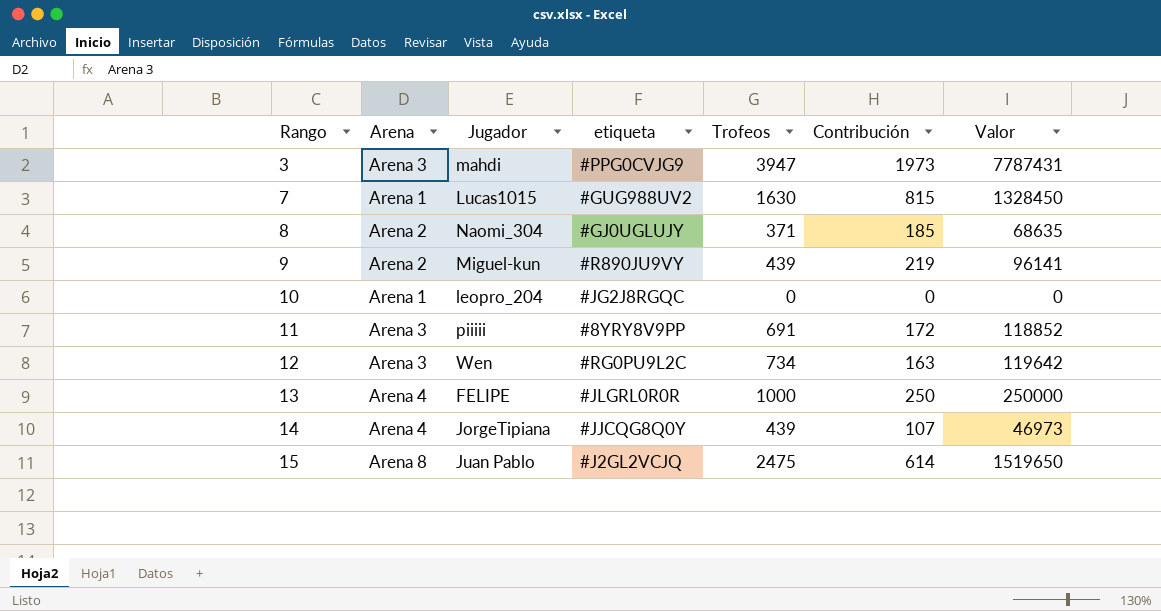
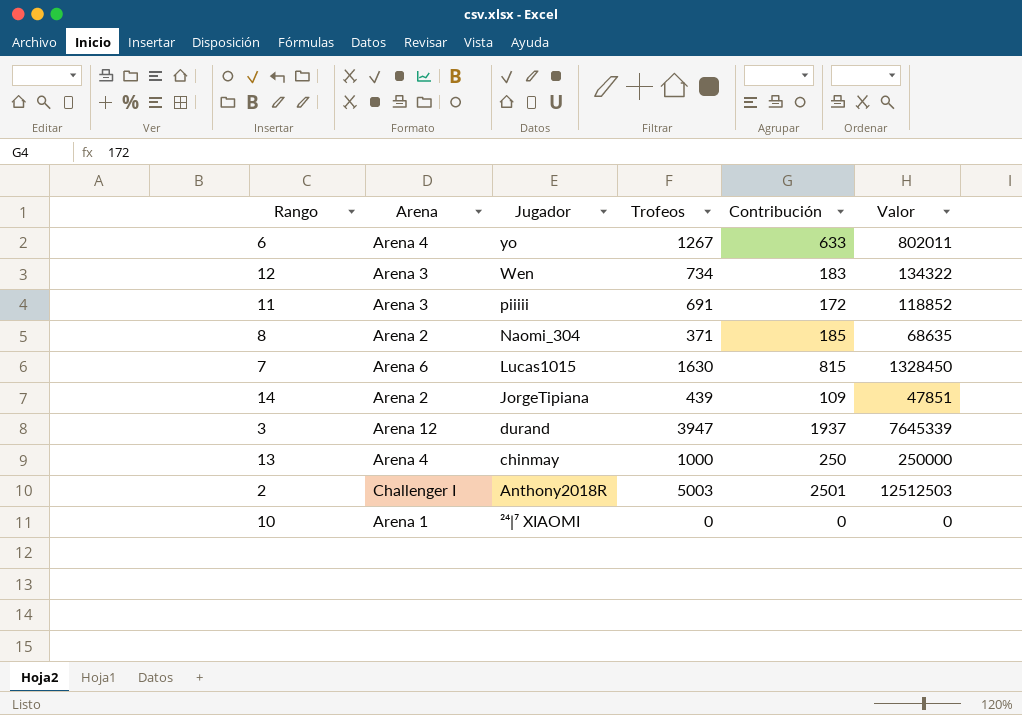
row order: Rango ascending -> Jugador descending
column etiqueta | position: 4 -> none
row 9: Arena 2 | Miguel-kun | #R890JU9VY | 439 | 219 | 96141 -> none
row 15: Arena 8 | Juan Pablo | #J2GL2VCJQ | 2475 | 614 | 1519650 -> none
row 6: none -> Arena 4 | yo | 1267 | 633 | 802011
12 | Contribución: 163 -> 183
12 | Valor: 119642 -> 134322
7 | Arena: Arena 1 -> Arena 6
14 | Arena: Arena 4 -> Arena 2
14 | Contribución: 107 -> 109
14 | Valor: 46973 -> 47851
3 | Arena: Arena 3 -> Arena 12
3 | Jugador: mahdi -> durand
3 | Contribución: 1973 -> 1937
3 | Valor: 7787431 -> 7645339
13 | Jugador: FELIPE -> chinmay
row 2: none -> Challenger I | Anthony2018R | 5003 | 2501 | 12512503
10 | Jugador: leopro_204 -> ²⁴|⁷ XIAOMI

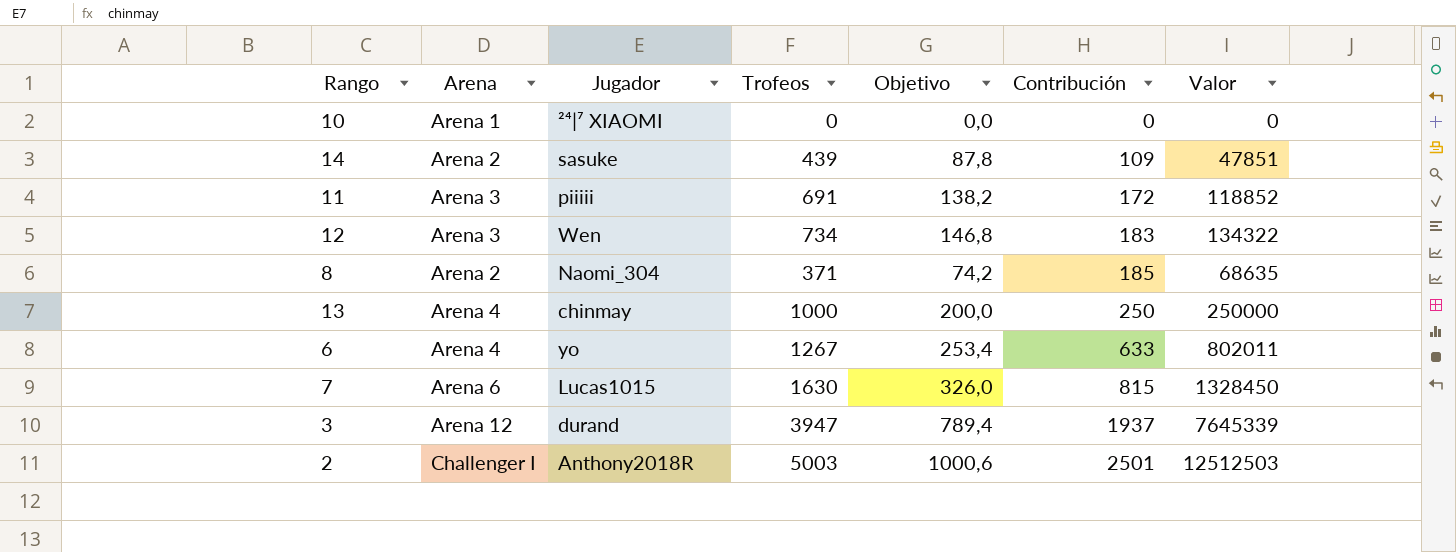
row order: Jugador descending -> Contribución ascending
column Objetivo | formula: none -> [Trofeos] * 0,2
14 | Jugador: JorgeTipiana -> sasuke

